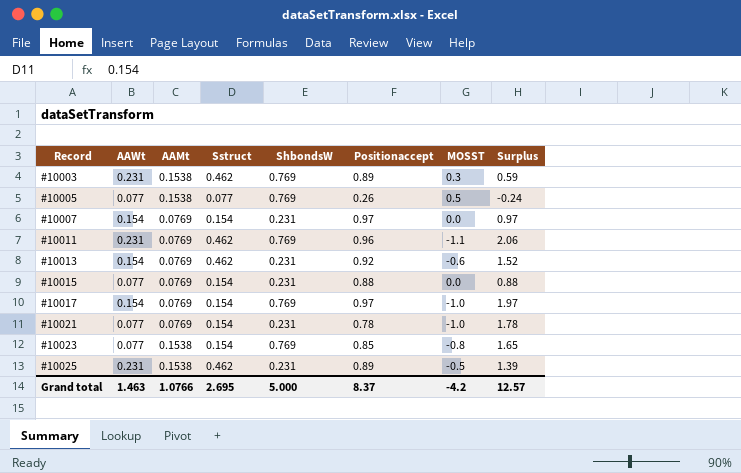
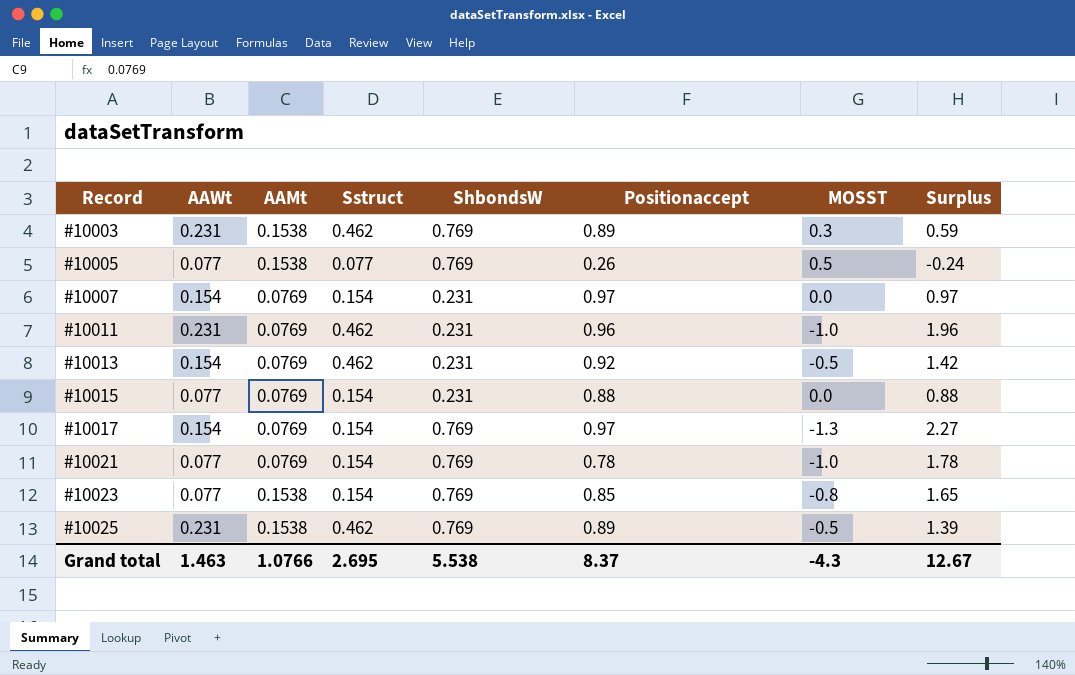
#10011 | ShbondsW: 0.769 -> 0.231
#10011 | MOSST: -1.1 -> -1.0
#10011 | Surplus: 2.06 -> 1.96
#10013 | MOSST: -0.6 -> -0.5
#10013 | Surplus: 1.52 -> 1.42
#10017 | MOSST: -1.0 -> -1.3
#10017 | Surplus: 1.97 -> 2.27
#10021 | ShbondsW: 0.231 -> 0.769
#10025 | ShbondsW: 0.231 -> 0.769
Grand total | ShbondsW: 5.000 -> 5.538
Grand total | MOSST: -4.2 -> -4.3
Grand total | Surplus: 12.57 -> 12.67

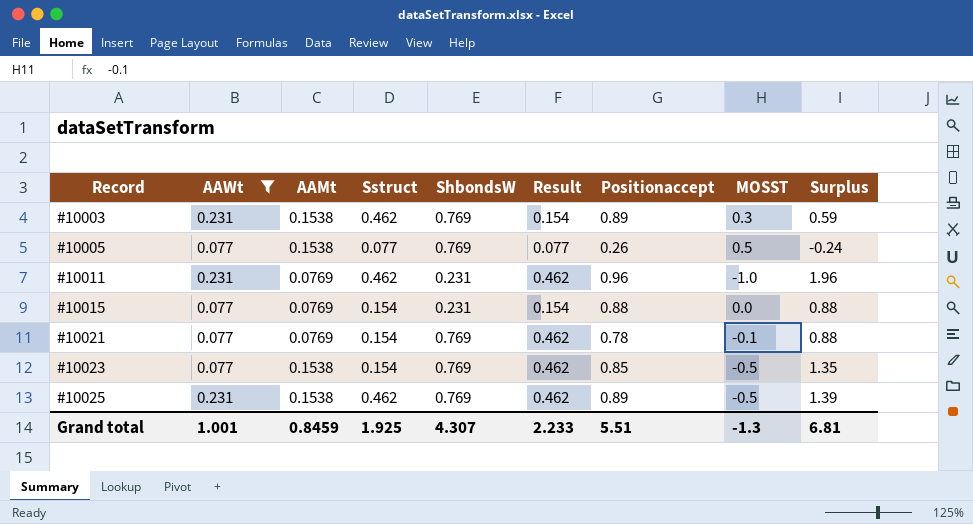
filter: none -> AAWt != 0.154
column Result | position: none -> 6
#10021 | MOSST: -1.0 -> -0.1
#10021 | Surplus: 1.78 -> 0.88
#10023 | MOSST: -0.8 -> -0.5
#10023 | Surplus: 1.65 -> 1.35
Grand total | AAWt: 1.463 -> 1.001
Grand total | AAMt: 1.0766 -> 0.8459
Grand total | Sstruct: 2.695 -> 1.925
Grand total | ShbondsW: 5.538 -> 4.307
Grand total | Positionaccept: 8.37 -> 5.51
Grand total | MOSST: -4.3 -> -1.3
Grand total | Surplus: 12.67 -> 6.81

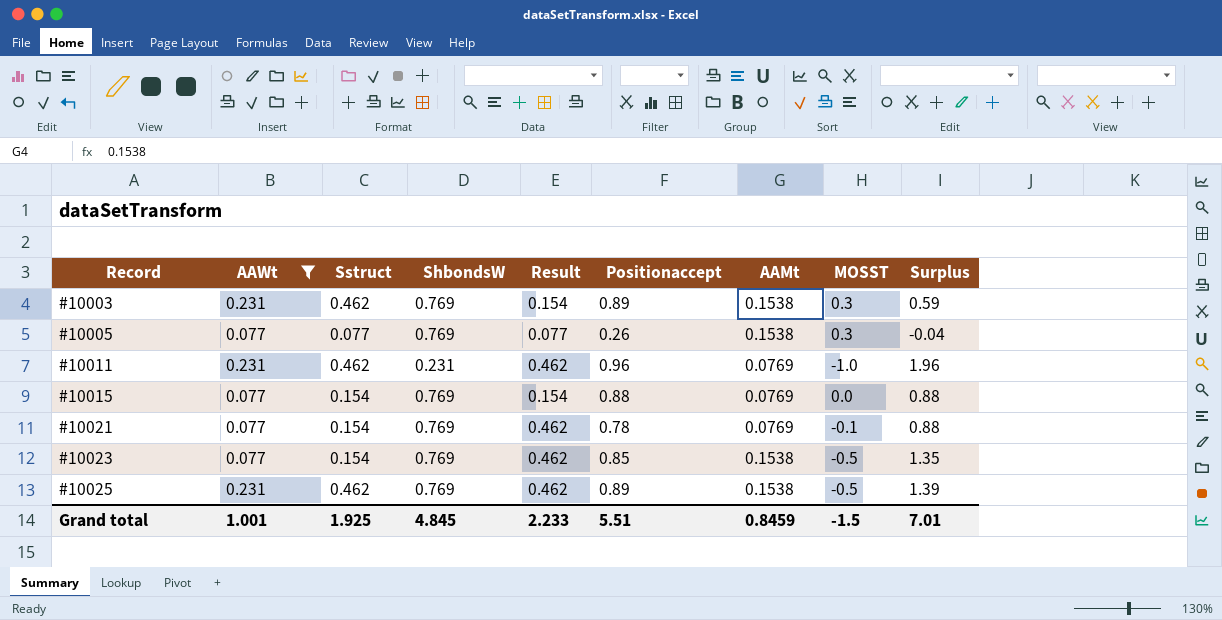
column AAMt | position: 3 -> 7
#10005 | MOSST: 0.5 -> 0.3
#10005 | Surplus: -0.24 -> -0.04
#10015 | ShbondsW: 0.231 -> 0.769
Grand total | ShbondsW: 4.307 -> 4.845
Grand total | MOSST: -1.3 -> -1.5
Grand total | Surplus: 6.81 -> 7.01

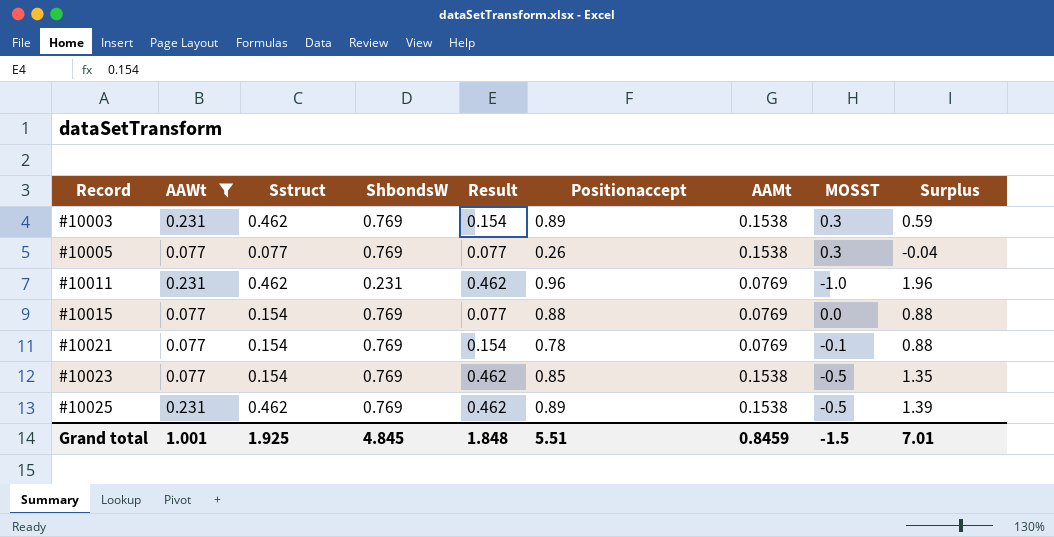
#10015 | Result: 0.154 -> 0.077
#10021 | Result: 0.462 -> 0.154
Grand total | Result: 2.233 -> 1.848

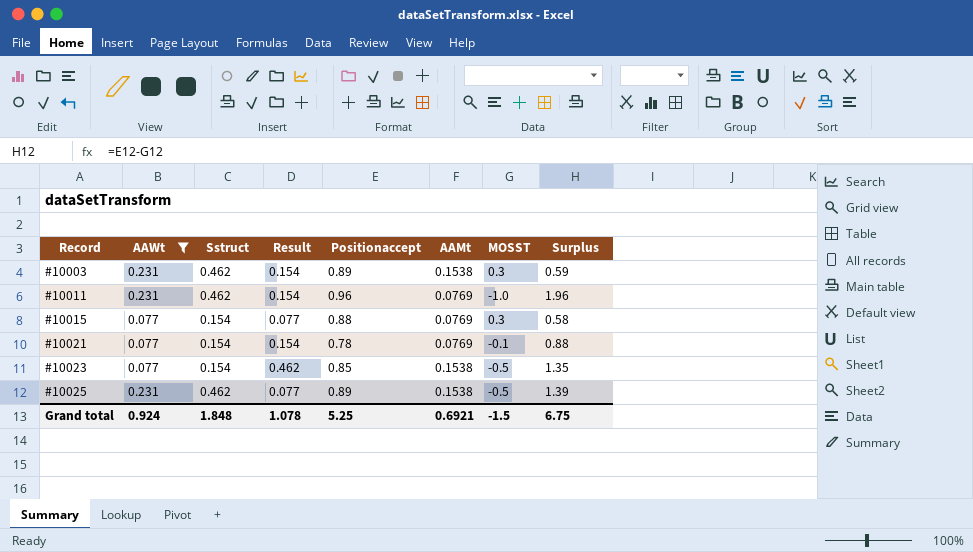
column ShbondsW | position: 4 -> none
row #10005: 0.077 | 0.077 | 0.769 | 0.077 | 0.26 | 0.1538 | 0.3 | -0.04 -> none
#10011 | Result: 0.462 -> 0.154
#10015 | MOSST: 0.0 -> 0.3
#10015 | Surplus: 0.88 -> 0.58
#10025 | Result: 0.462 -> 0.077
Grand total | AAWt: 1.001 -> 0.924
Grand total | Sstruct: 1.925 -> 1.848
Grand total | Result: 1.848 -> 1.078
Grand total | Positionaccept: 5.51 -> 5.25
Grand total | AAMt: 0.8459 -> 0.6921
Grand total | Surplus: 7.01 -> 6.75

